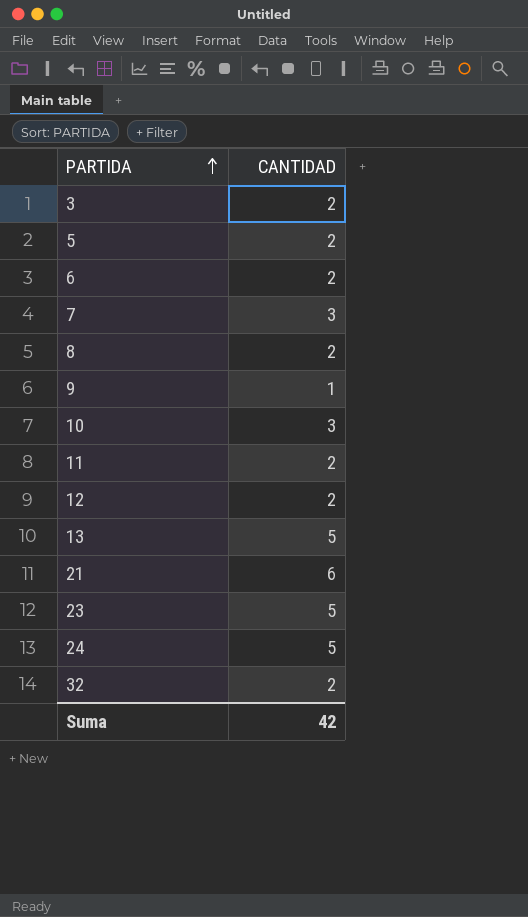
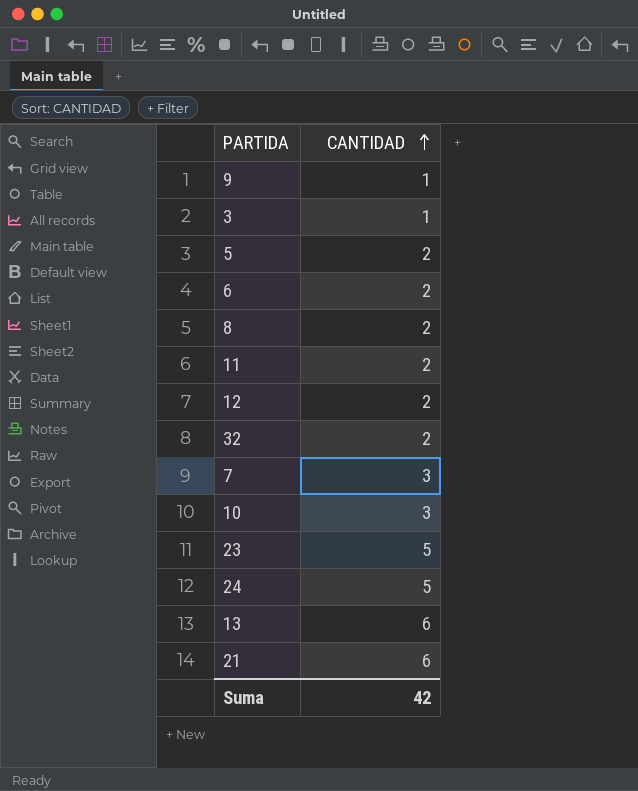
row order: PARTIDA ascending -> CANTIDAD ascending
3 | CANTIDAD: 2 -> 1
13 | CANTIDAD: 5 -> 6

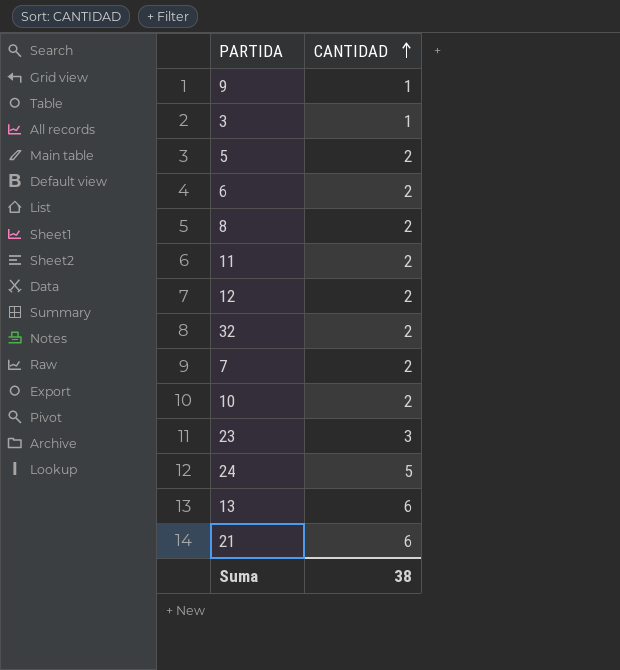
7 | CANTIDAD: 3 -> 2
10 | CANTIDAD: 3 -> 2
23 | CANTIDAD: 5 -> 3
Suma | CANTIDAD: 42 -> 38

